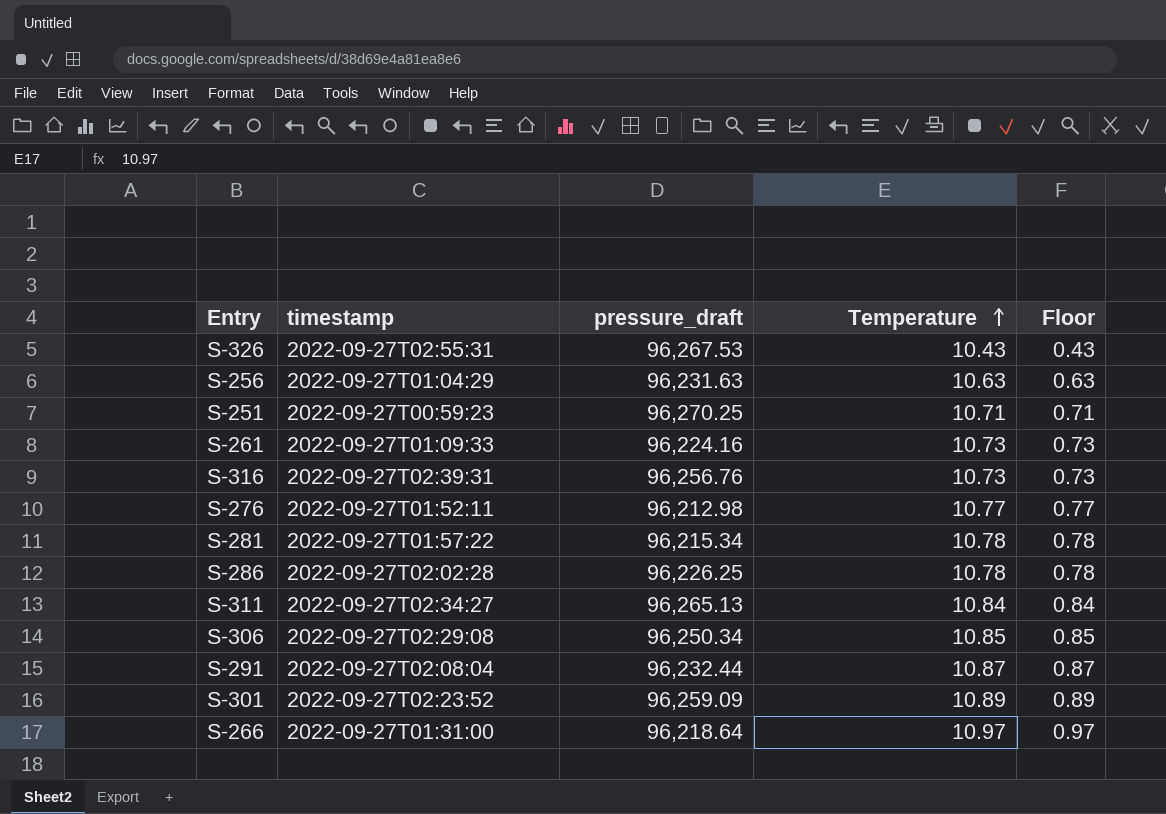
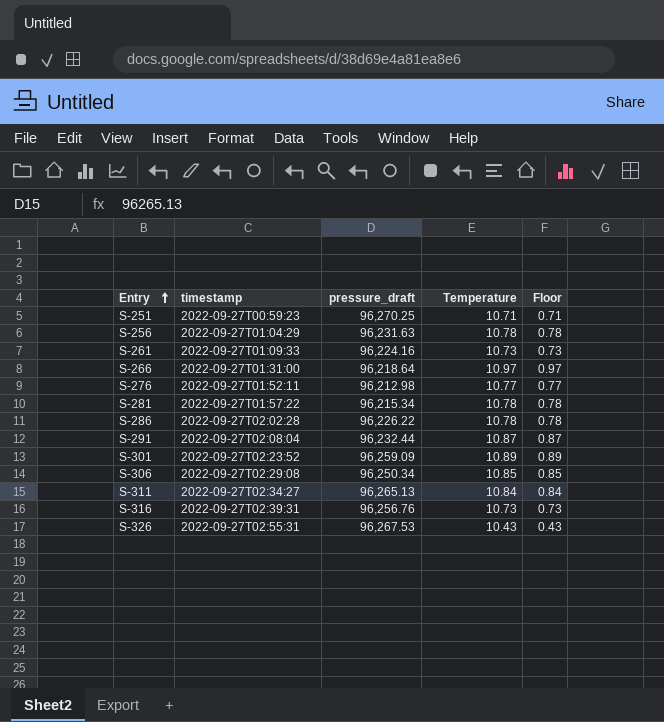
row order: Temperature ascending -> Entry ascending
S-256 | Temperature: 10.63 -> 10.78
S-256 | Floor: 0.63 -> 0.78
S-286 | pressure_draft: 96,226.25 -> 96,226.22

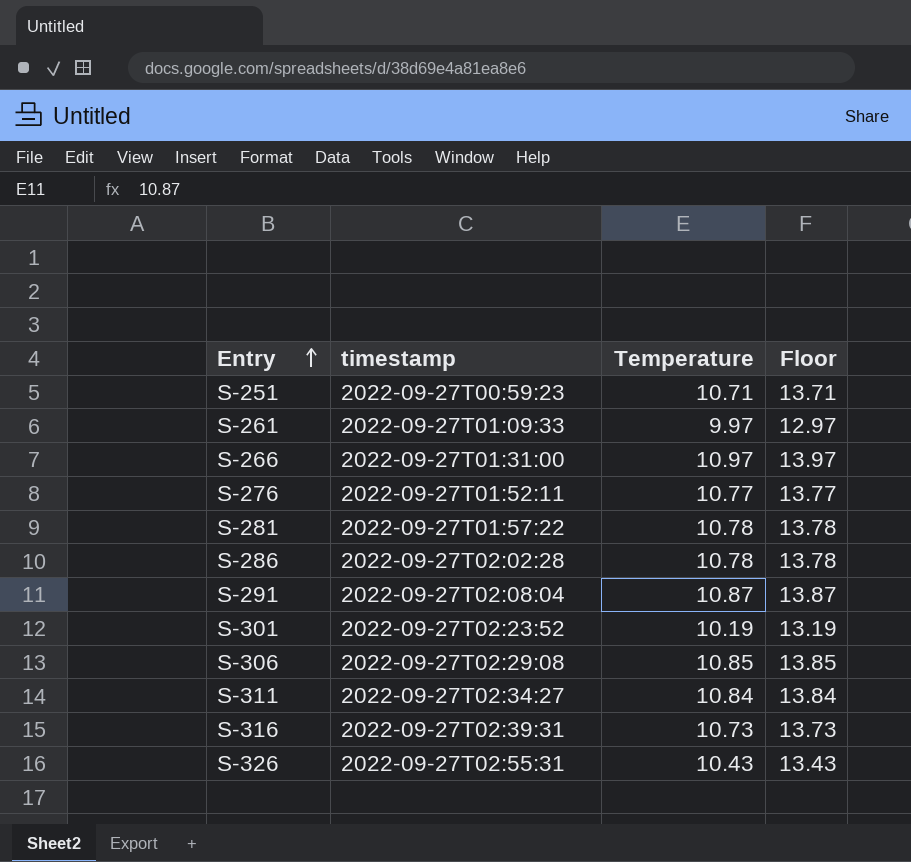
column pressure_draft | position: 3 -> none
column Floor | formula: [Temperature] - 10 -> [Temperature] + 3
row S-256: 2022-09-27T01:04:29 | 96,231.63 | 10.78 | 0.78 -> none
S-261 | Temperature: 10.73 -> 9.97
S-301 | Temperature: 10.89 -> 10.19

